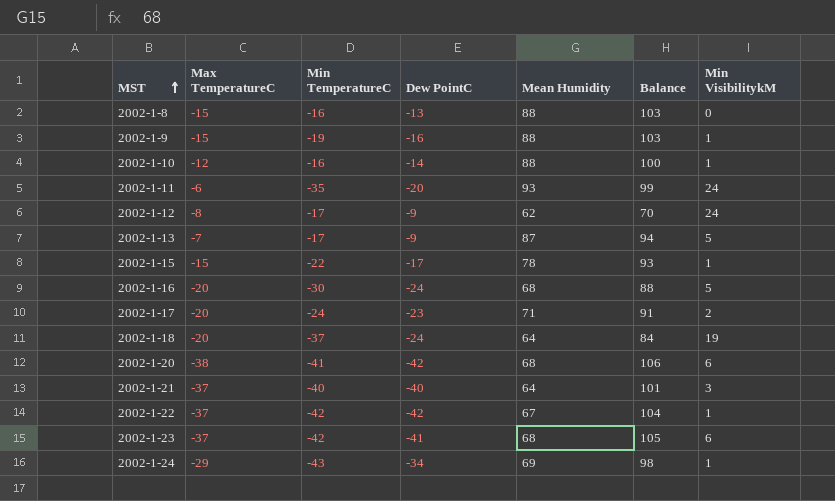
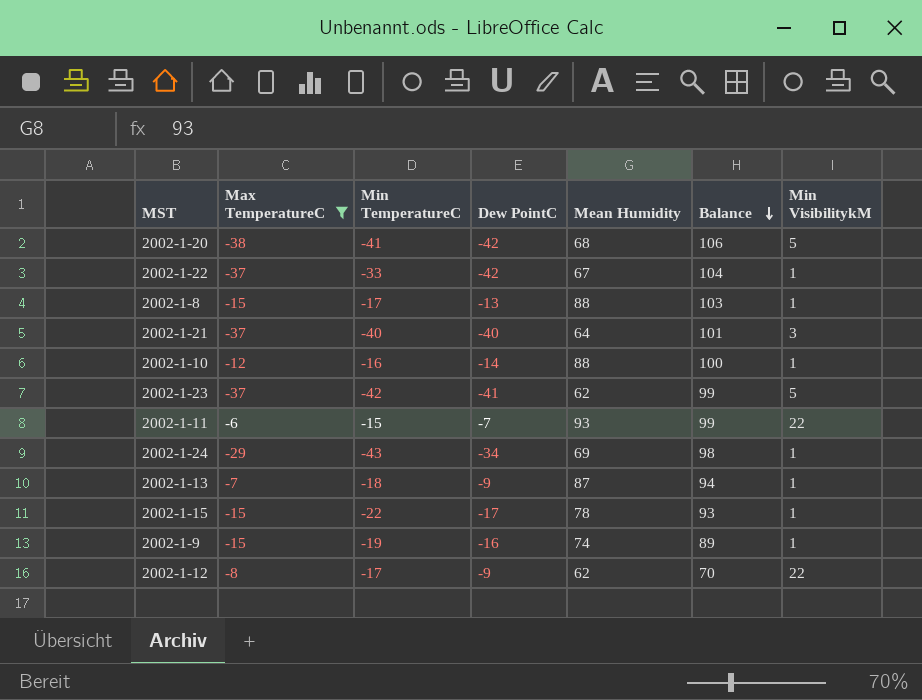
filter: none -> Max TemperatureC != -20
row order: MST ascending -> Balance descending
2002-1-20 | Min VisibilitykM: 6 -> 5
2002-1-22 | Min TemperatureC: -42 -> -33
2002-1-8 | Min TemperatureC: -16 -> -17
2002-1-8 | Min VisibilitykM: 0 -> 1
2002-1-23 | Mean Humidity: 68 -> 62
2002-1-23 | Balance: 105 -> 99
2002-1-23 | Min VisibilitykM: 6 -> 5
2002-1-11 | Min TemperatureC: -35 -> -15
2002-1-11 | Dew PointC: -20 -> -7
2002-1-11 | Min VisibilitykM: 24 -> 22
2002-1-13 | Min TemperatureC: -17 -> -18
2002-1-13 | Min VisibilitykM: 5 -> 1
2002-1-9 | Mean Humidity: 88 -> 74
2002-1-9 | Balance: 103 -> 89
2002-1-12 | Min VisibilitykM: 24 -> 22

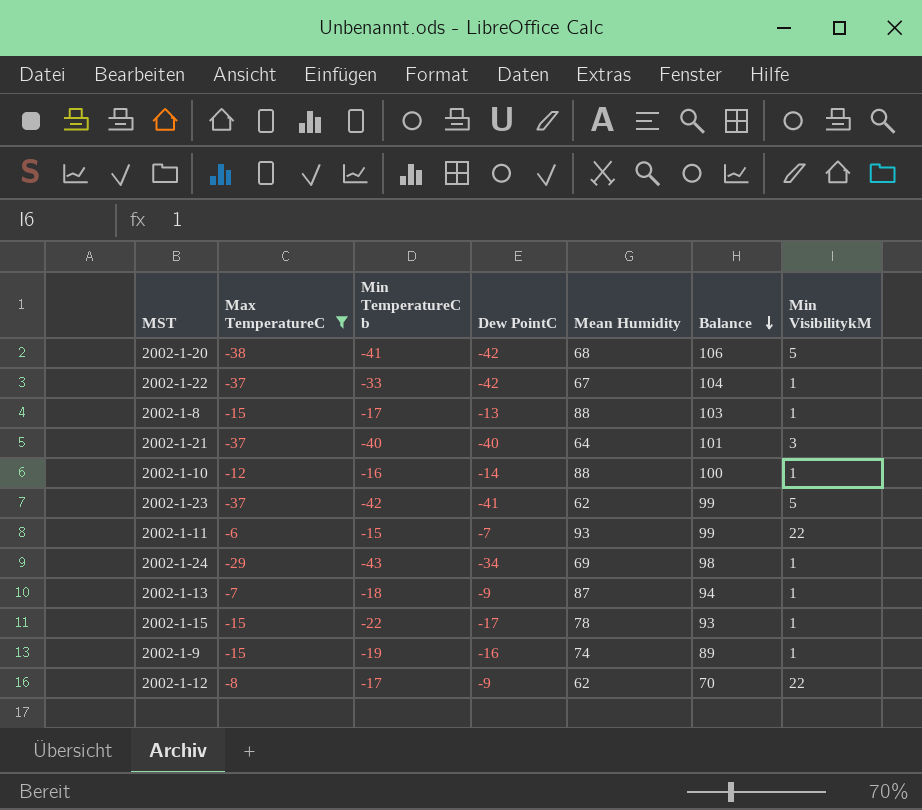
column name: Min TemperatureC -> Min TemperatureC b

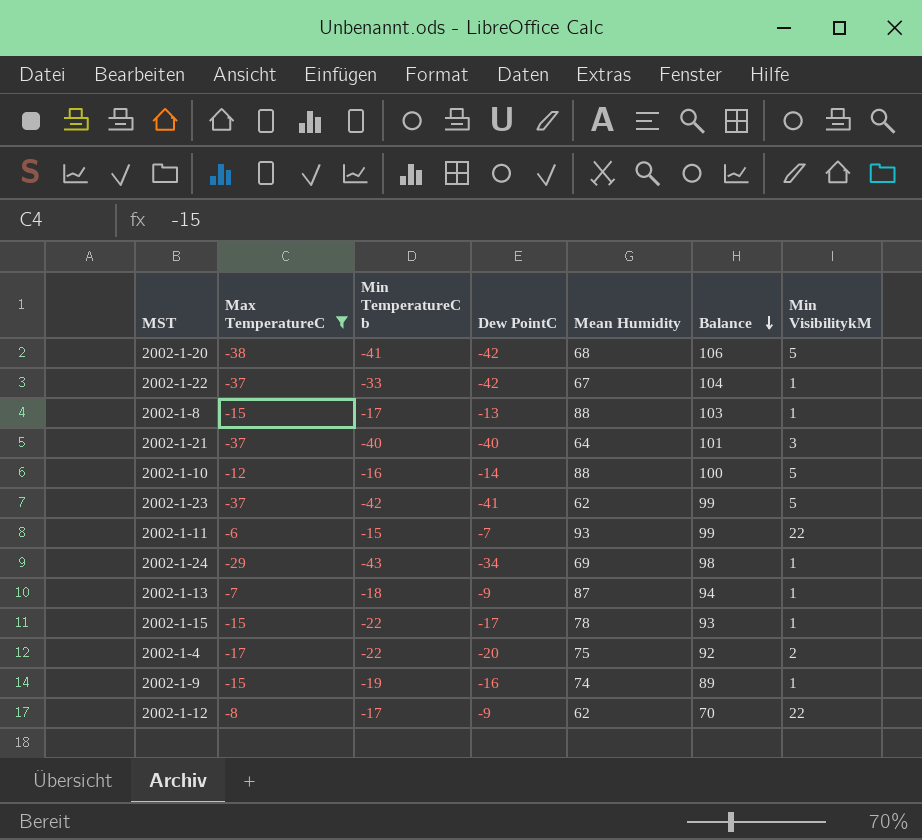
2002-1-10 | Min VisibilitykM: 1 -> 5
row 2002-1-4: none -> -17 | -22 | -20 | 75 | 92 | 2

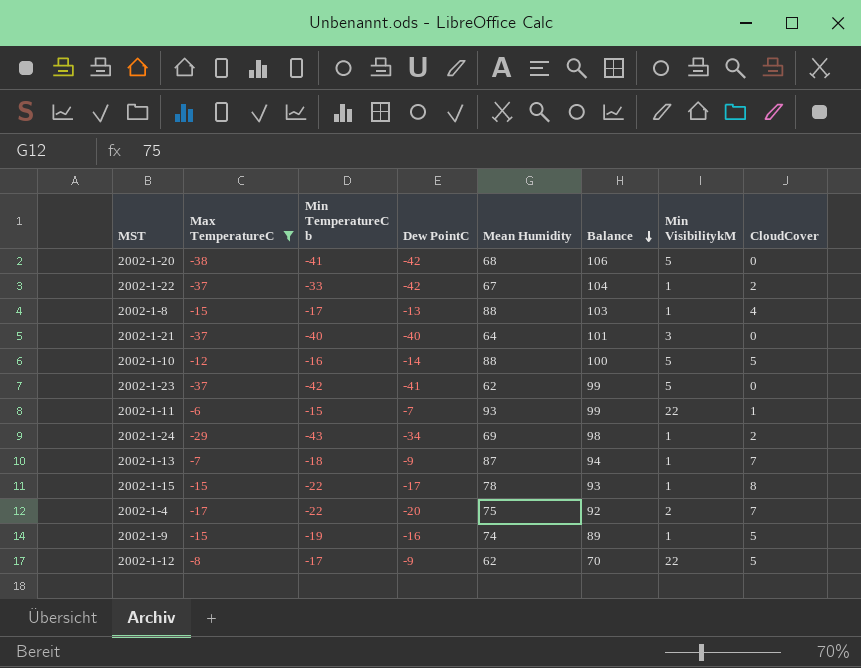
column CloudCover | position: none -> 8

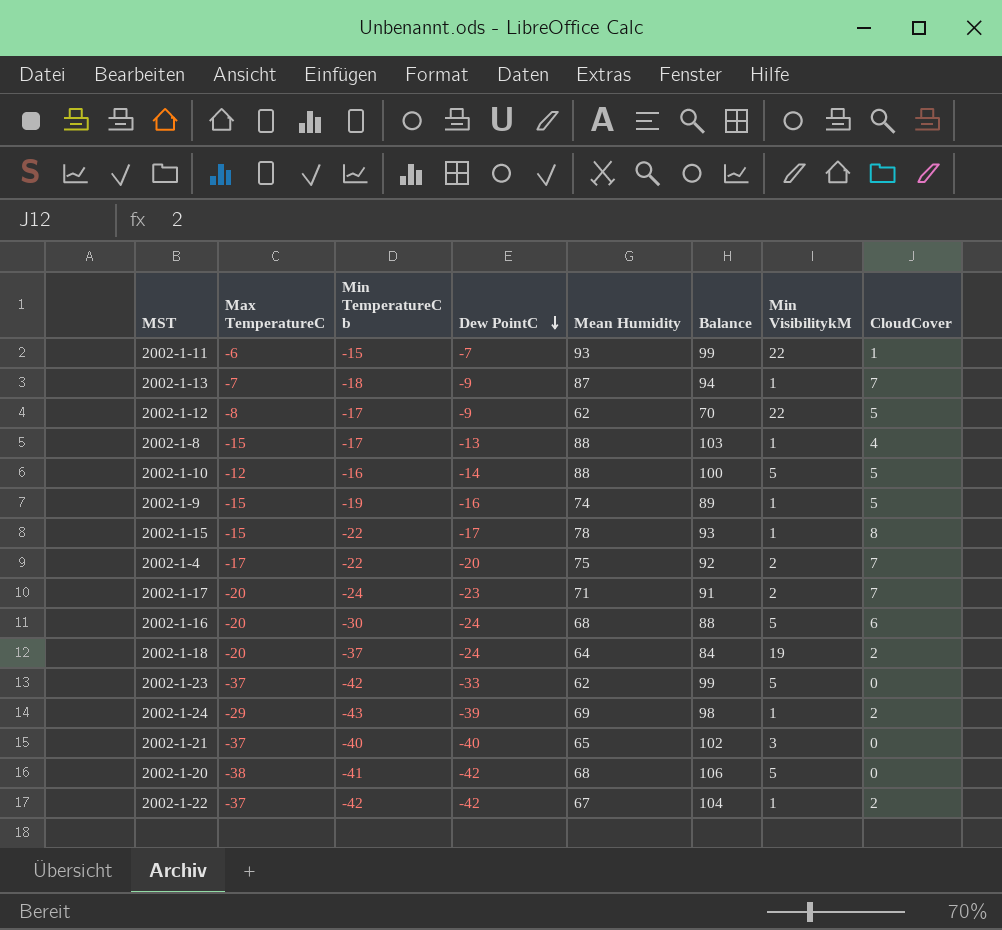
filter: Max TemperatureC != -20 -> none
row order: Balance descending -> Dew PointC descending
2002-1-23 | Dew PointC: -41 -> -33
2002-1-24 | Dew PointC: -34 -> -39
2002-1-21 | Mean Humidity: 64 -> 65
2002-1-21 | Balance: 101 -> 102
2002-1-22 | Min TemperatureC b: -33 -> -42

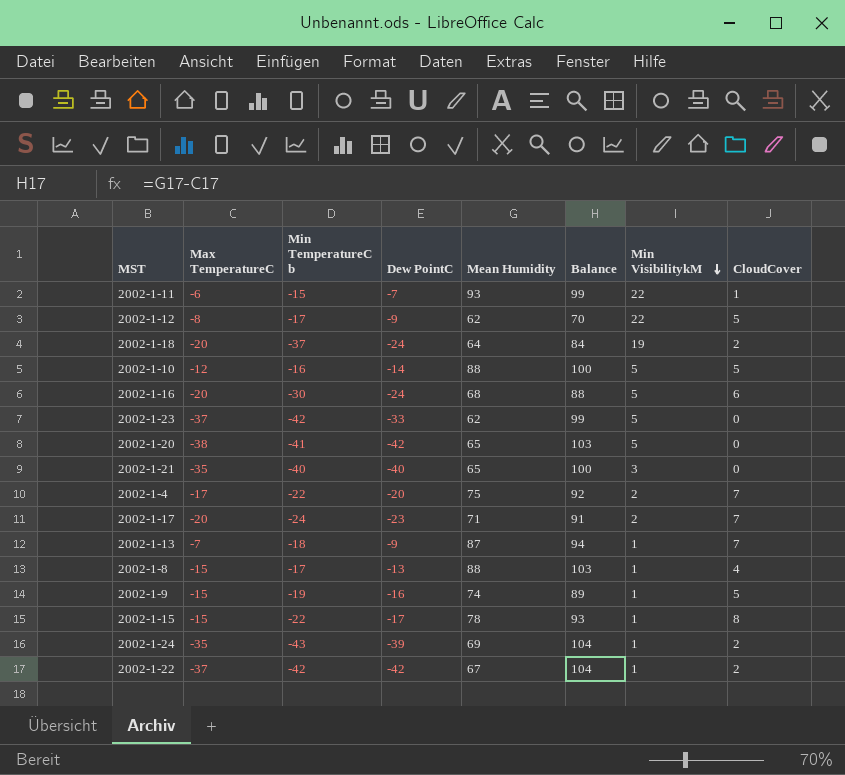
row order: Dew PointC descending -> Min VisibilitykM descending
2002-1-20 | Mean Humidity: 68 -> 65
2002-1-20 | Balance: 106 -> 103
2002-1-21 | Max TemperatureC: -37 -> -35
2002-1-21 | Balance: 102 -> 100
2002-1-24 | Max TemperatureC: -29 -> -35
2002-1-24 | Balance: 98 -> 104

